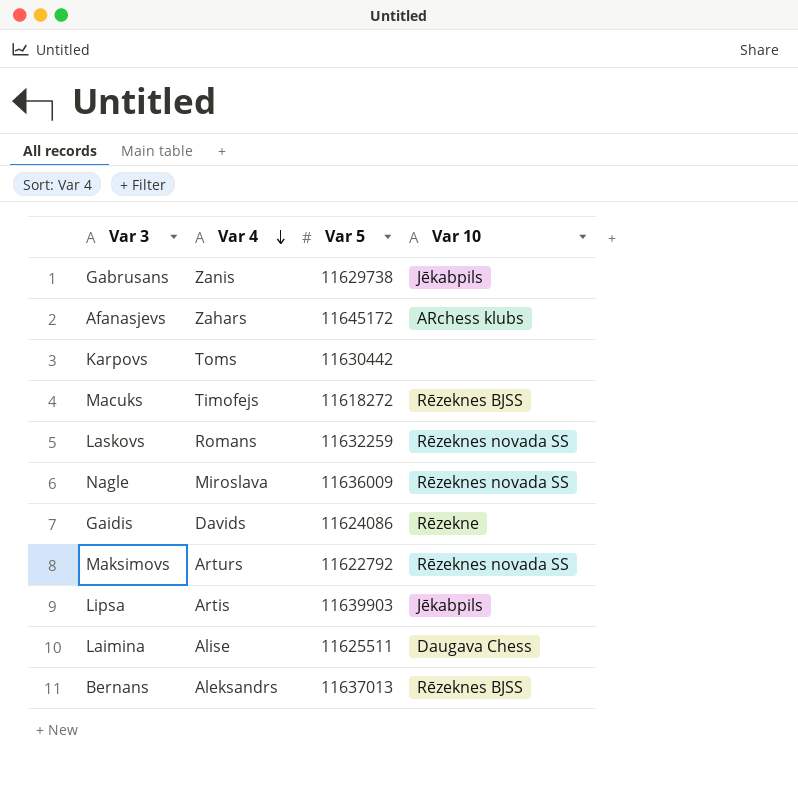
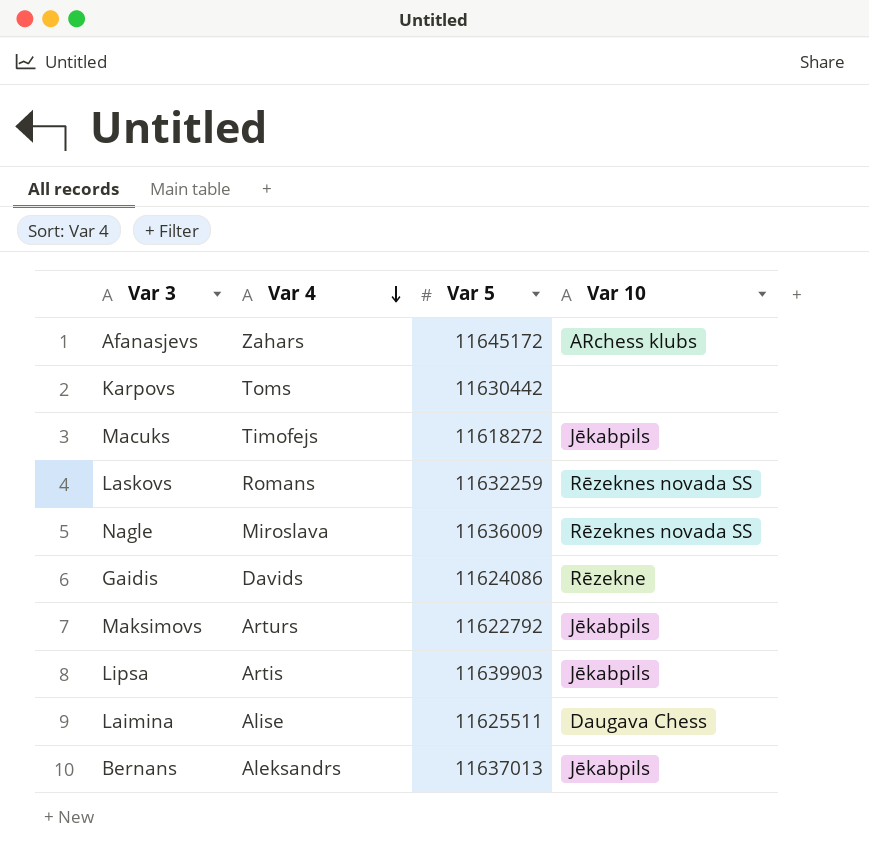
row Gabrusans: Zanis | 11629738 | Jēkabpils -> none
Macuks | Var 10: Rēzeknes BJSS -> Jēkabpils
Maksimovs | Var 10: Rēzeknes novada SS -> Jēkabpils
Bernans | Var 10: Rēzeknes BJSS -> Jēkabpils

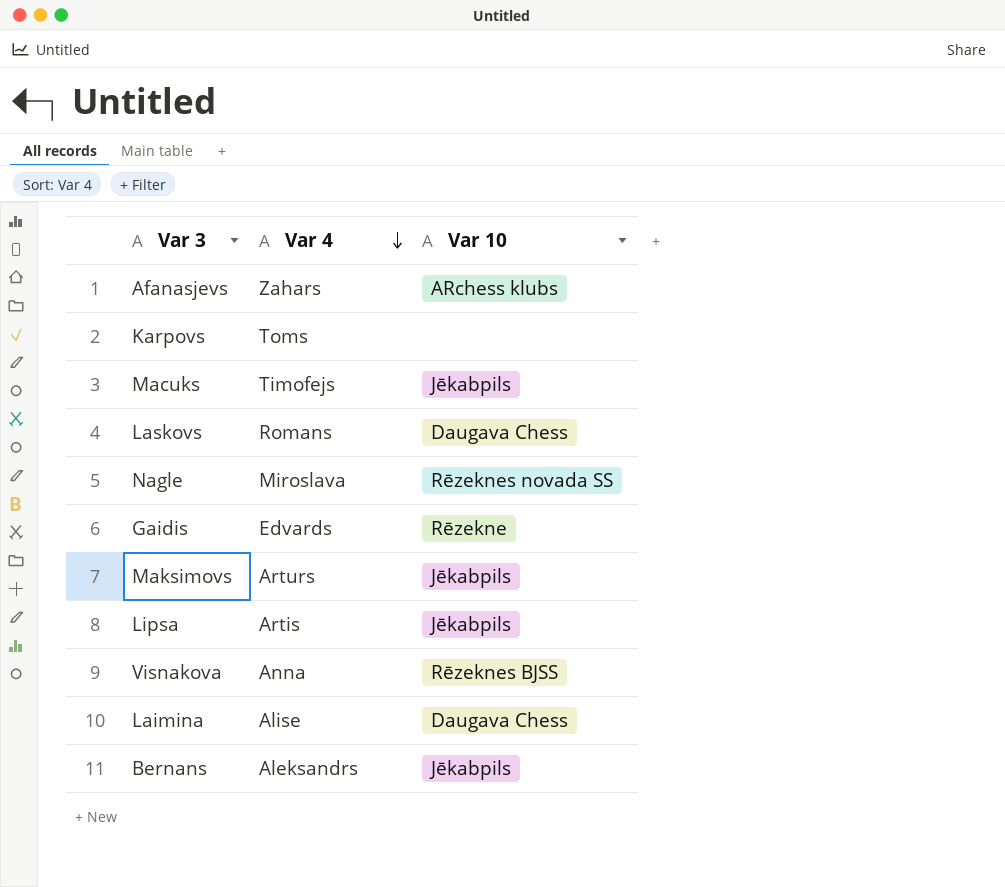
column Var 5 | position: 3 -> none
Laskovs | Var 10: Rēzeknes novada SS -> Daugava Chess
Gaidis | Var 4: Davids -> Edvards
row Visnakova: none -> Anna | Rēzeknes BJSS

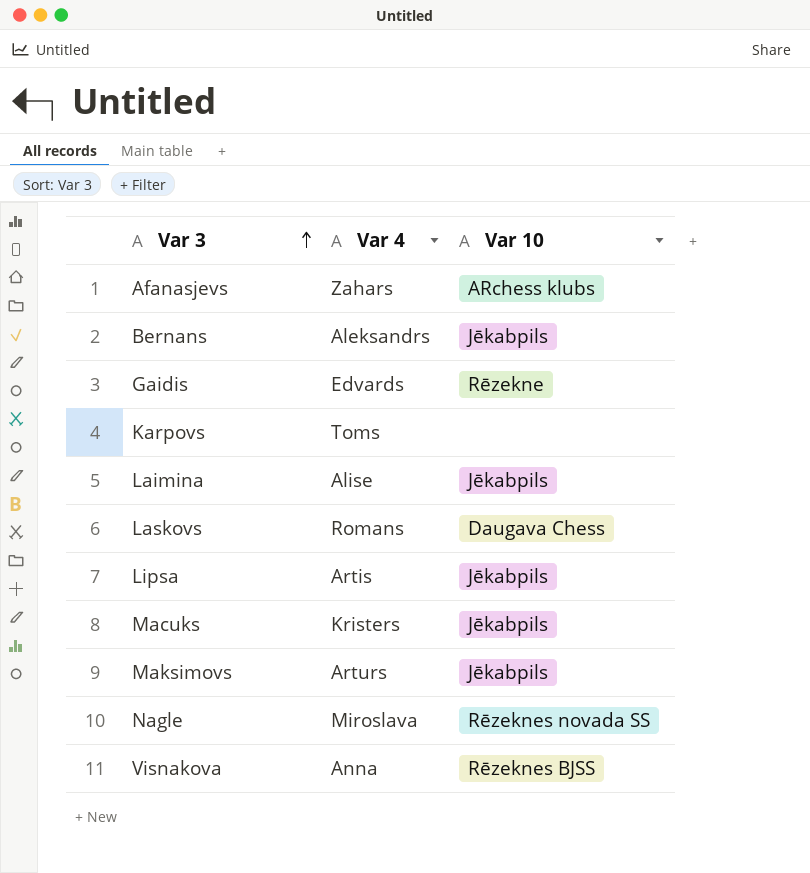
row order: Var 4 descending -> Var 3 ascending
Laimina | Var 10: Daugava Chess -> Jēkabpils
Macuks | Var 4: Timofejs -> Kristers

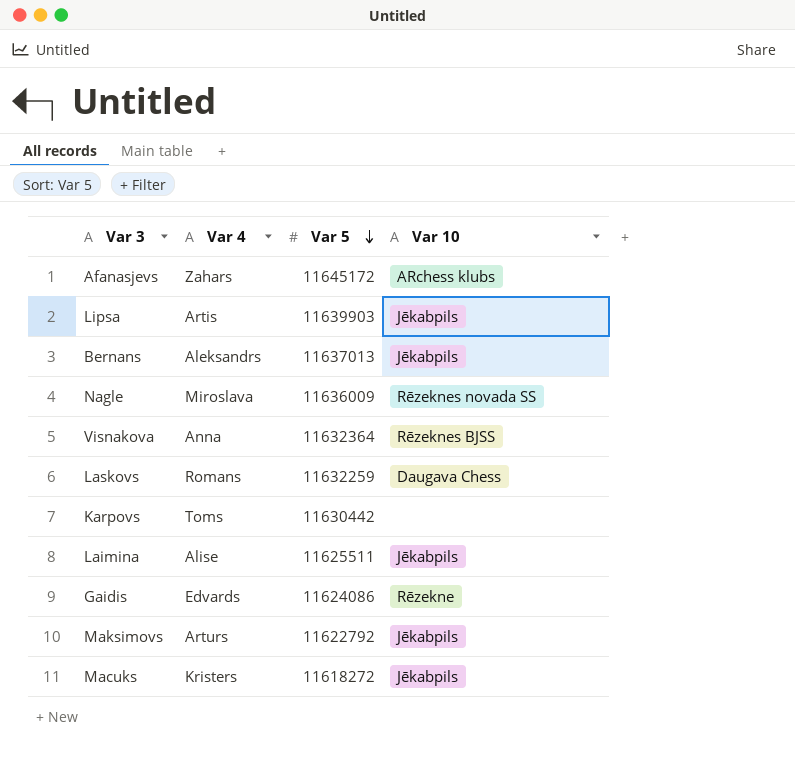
row order: Var 3 ascending -> Var 5 descending
column Var 5 | position: none -> 3

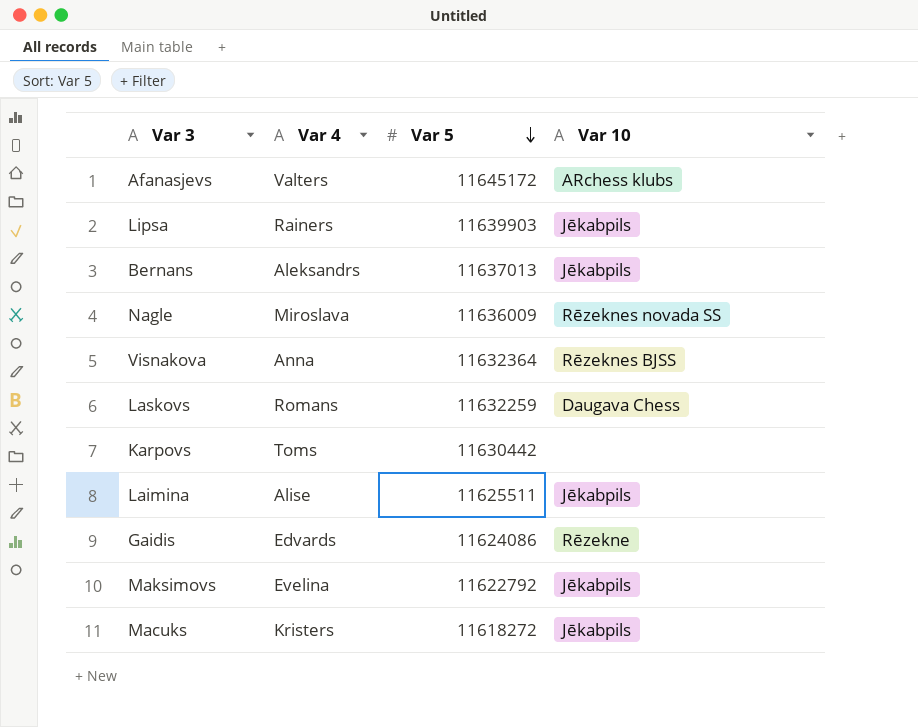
Afanasjevs | Var 4: Zahars -> Valters
Lipsa | Var 4: Artis -> Rainers
Maksimovs | Var 4: Arturs -> Evelina

